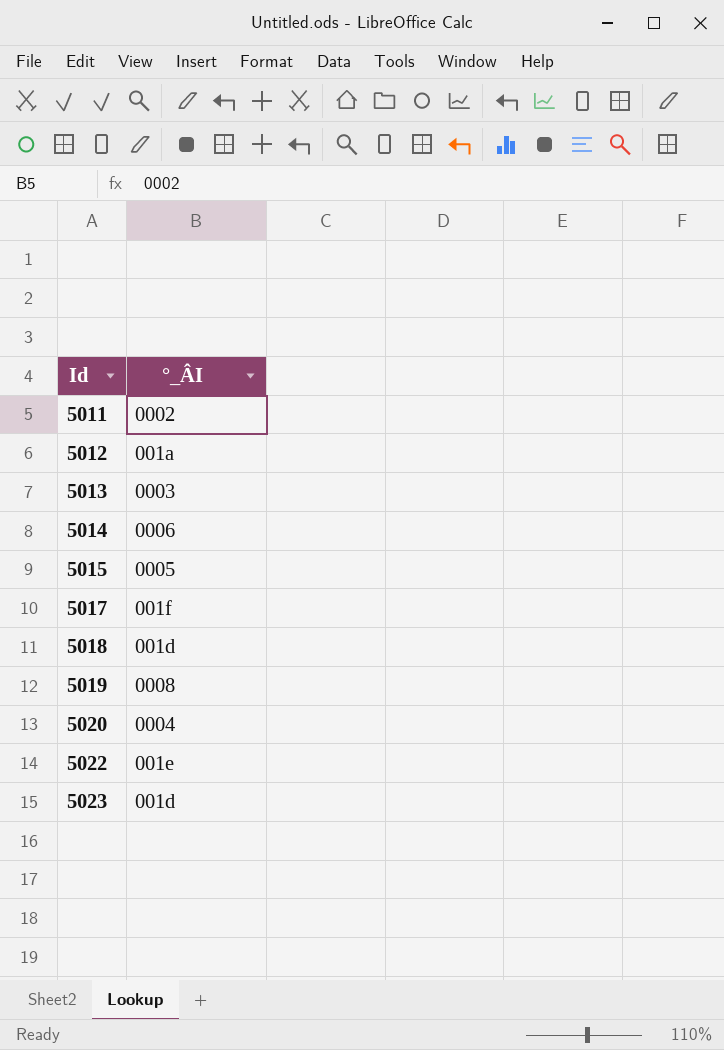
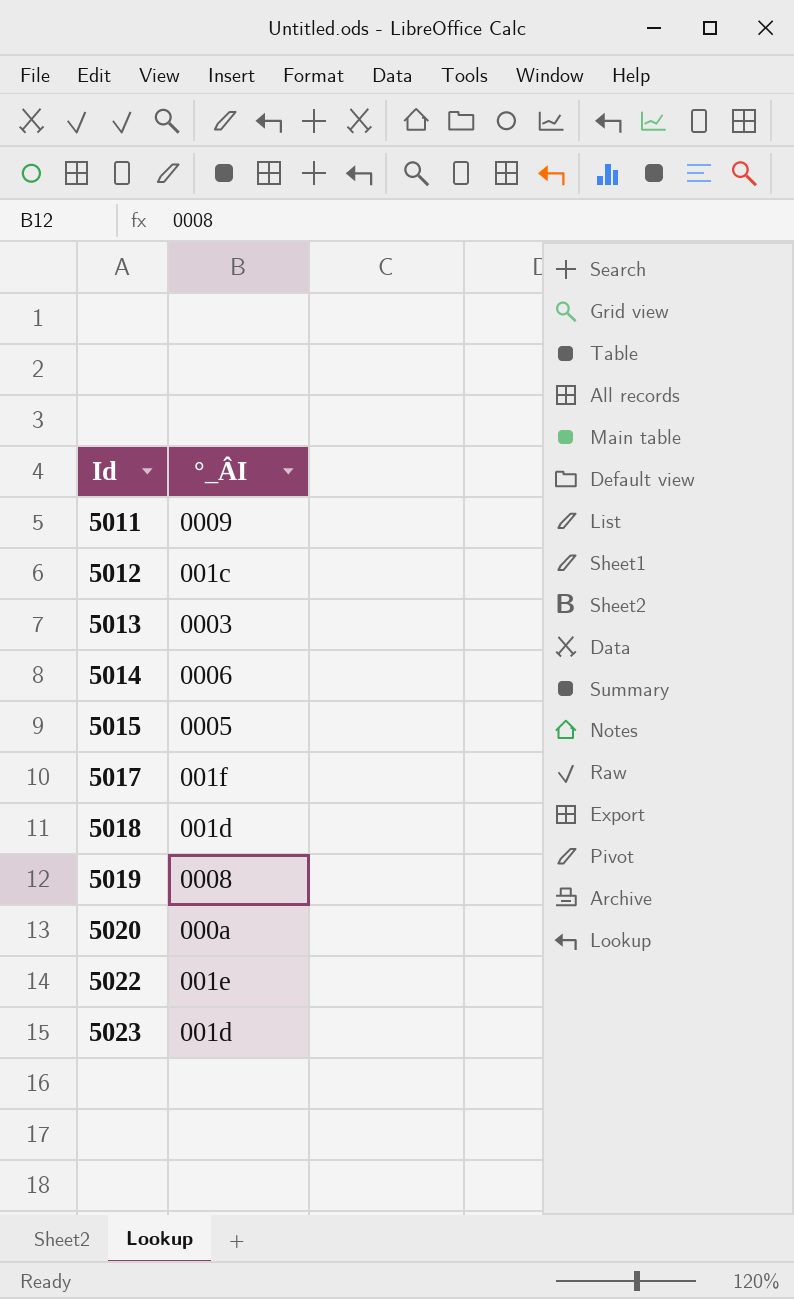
5011 | °_ÂI: 0002 -> 0009
5012 | °_ÂI: 001a -> 001c
5020 | °_ÂI: 0004 -> 000a

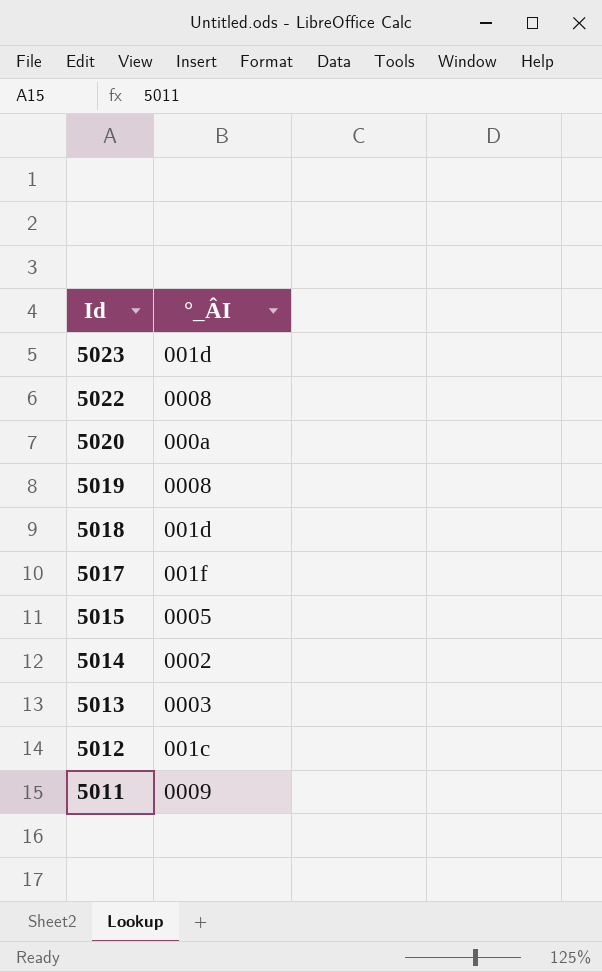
row order: Id ascending -> Id descending
5022 | °_ÂI: 001e -> 0008
5014 | °_ÂI: 0006 -> 0002

